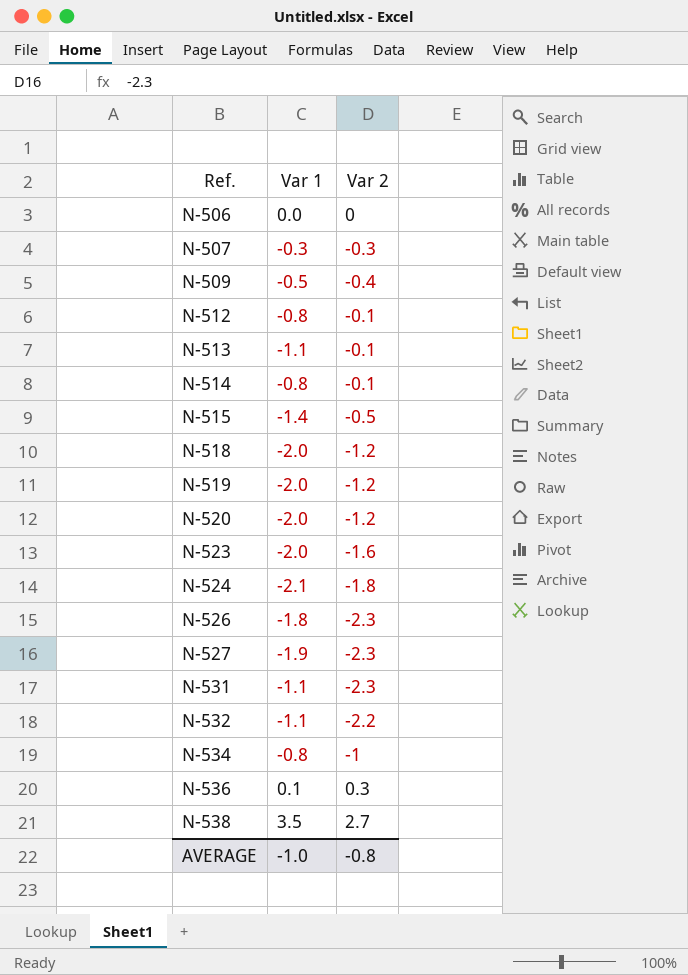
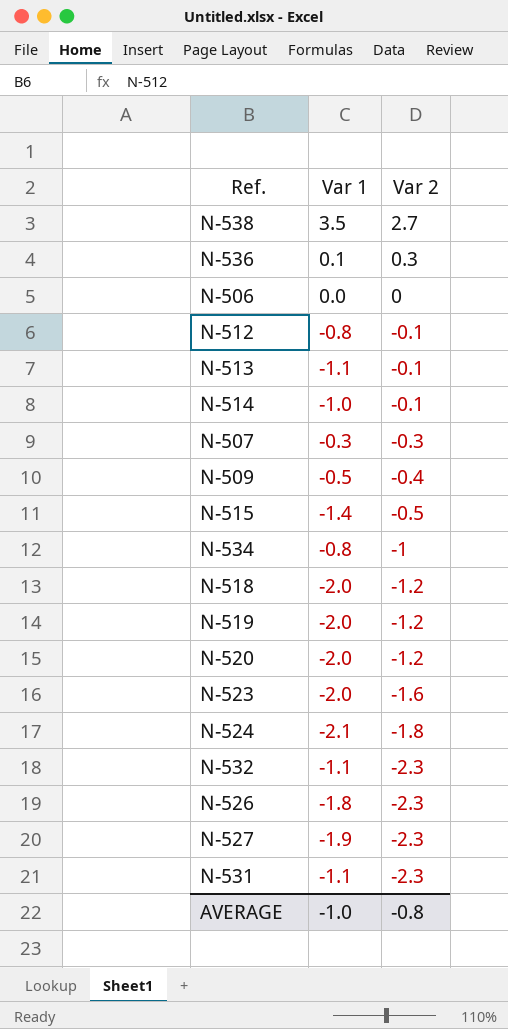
row order: Ref. ascending -> Var 2 descending
N-514 | Var 1: -0.8 -> -1.0
N-532 | Var 2: -2.2 -> -2.3

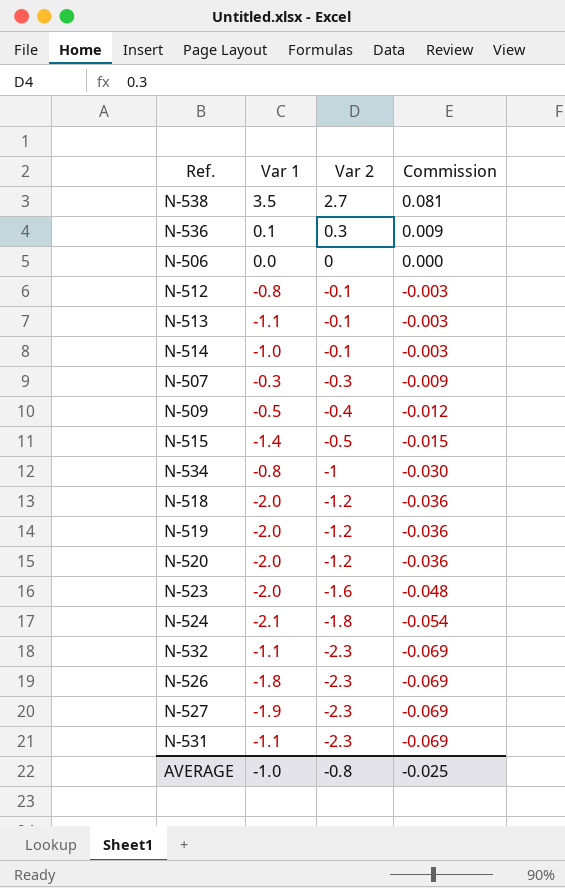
column Commission | formula: none -> [Var 2] * 0.03

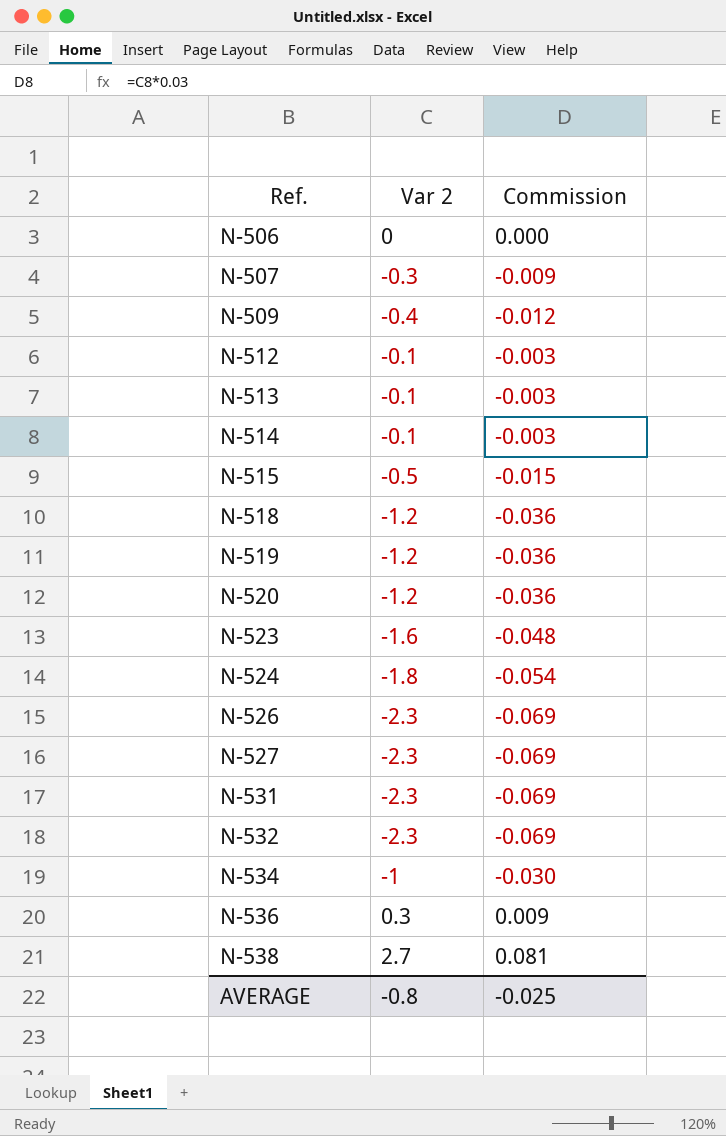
row order: Var 2 descending -> Ref. ascending
column Var 1 | position: 2 -> none

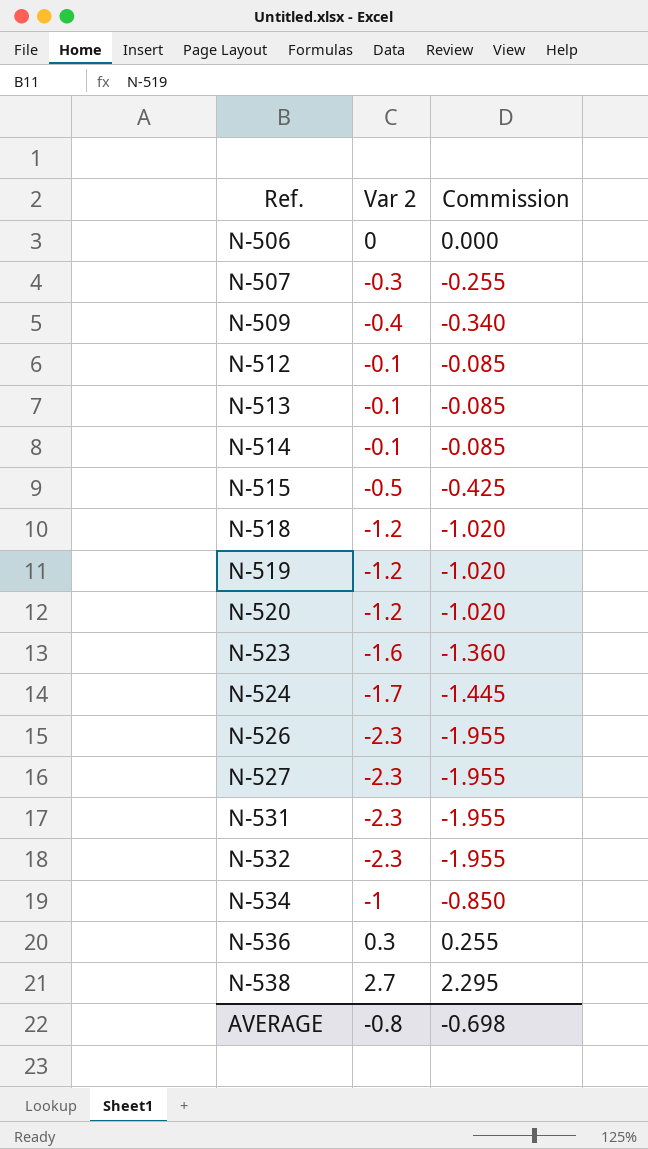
column Commission | formula: [Var 2] * 0.03 -> [Var 2] * 0.85
N-524 | Var 2: -1.8 -> -1.7
AVERAGE | Commission: -0.025 -> -0.698

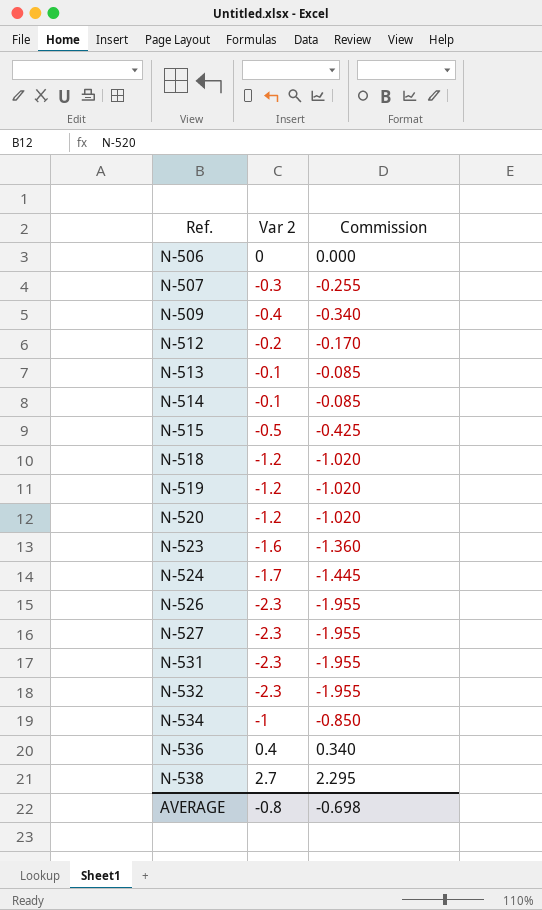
N-512 | Var 2: -0.1 -> -0.2
N-512 | Commission: -0.085 -> -0.170
N-536 | Var 2: 0.3 -> 0.4
N-536 | Commission: 0.255 -> 0.340

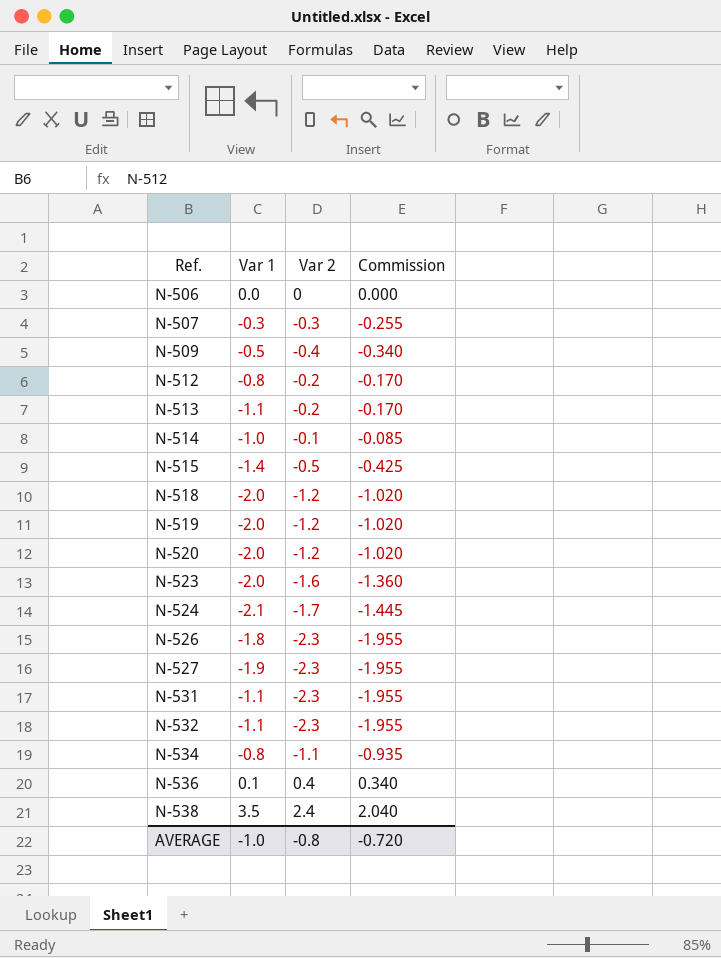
column Var 1 | position: none -> 2
N-513 | Var 2: -0.1 -> -0.2
N-513 | Commission: -0.085 -> -0.170
N-534 | Var 2: -1 -> -1.1
N-534 | Commission: -0.850 -> -0.935
N-538 | Var 2: 2.7 -> 2.4
N-538 | Commission: 2.295 -> 2.040
AVERAGE | Commission: -0.698 -> -0.720

